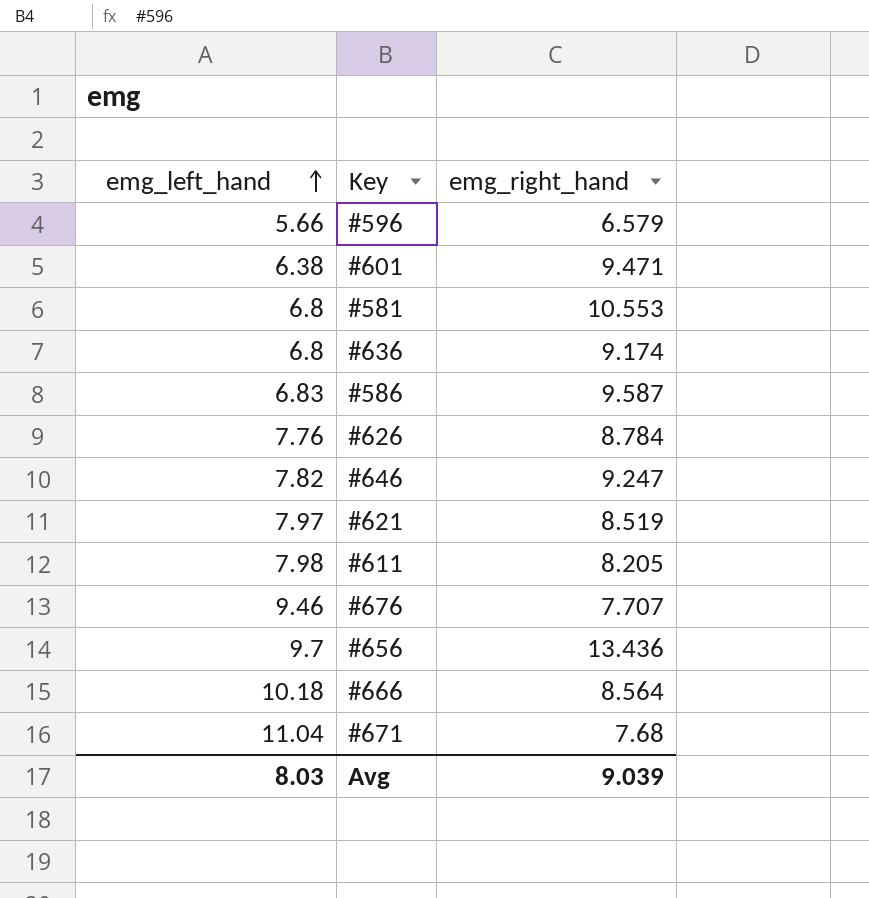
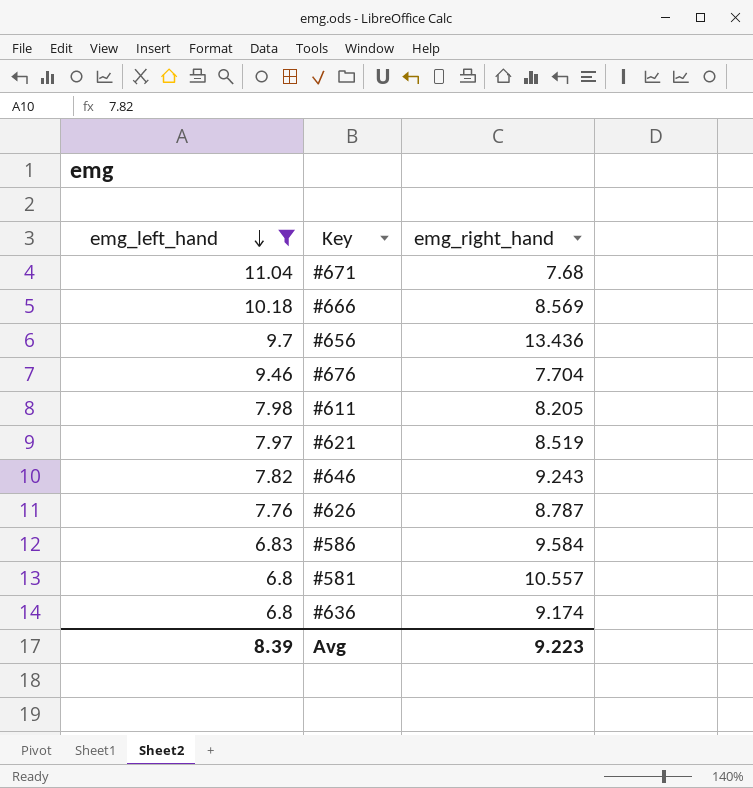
filter: none -> emg_left_hand >= 6.8
row order: emg_left_hand ascending -> emg_left_hand descending
#666 | emg_right_hand: 8.564 -> 8.569
#676 | emg_right_hand: 7.707 -> 7.704
#646 | emg_right_hand: 9.247 -> 9.243
#626 | emg_right_hand: 8.784 -> 8.787
#586 | emg_right_hand: 9.587 -> 9.584
#581 | emg_right_hand: 10.553 -> 10.557
Avg | emg_left_hand: 8.03 -> 8.39
Avg | emg_right_hand: 9.039 -> 9.223

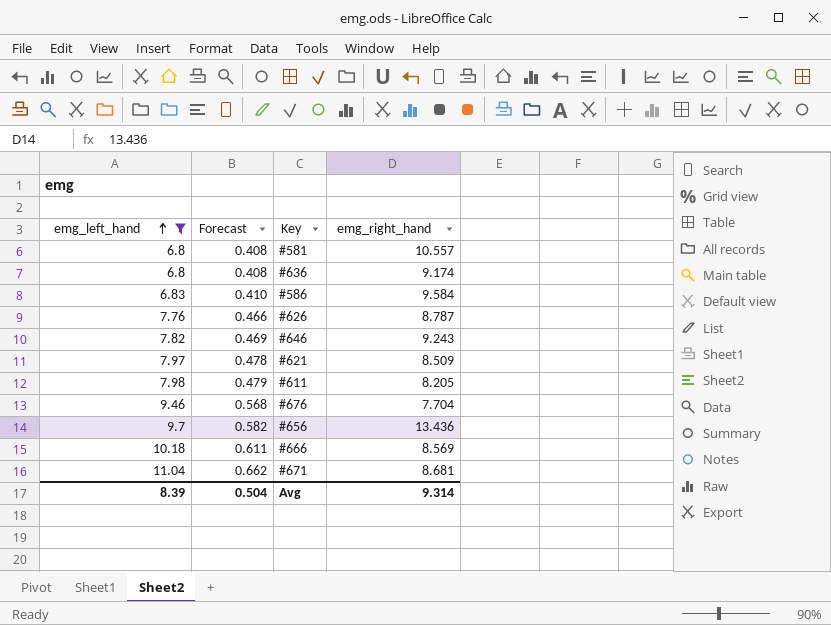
row order: emg_left_hand descending -> emg_left_hand ascending
column Forecast | formula: none -> [emg_left_hand] * 0.06
#621 | emg_right_hand: 8.519 -> 8.509
#671 | emg_right_hand: 7.68 -> 8.681
Avg | emg_right_hand: 9.223 -> 9.314

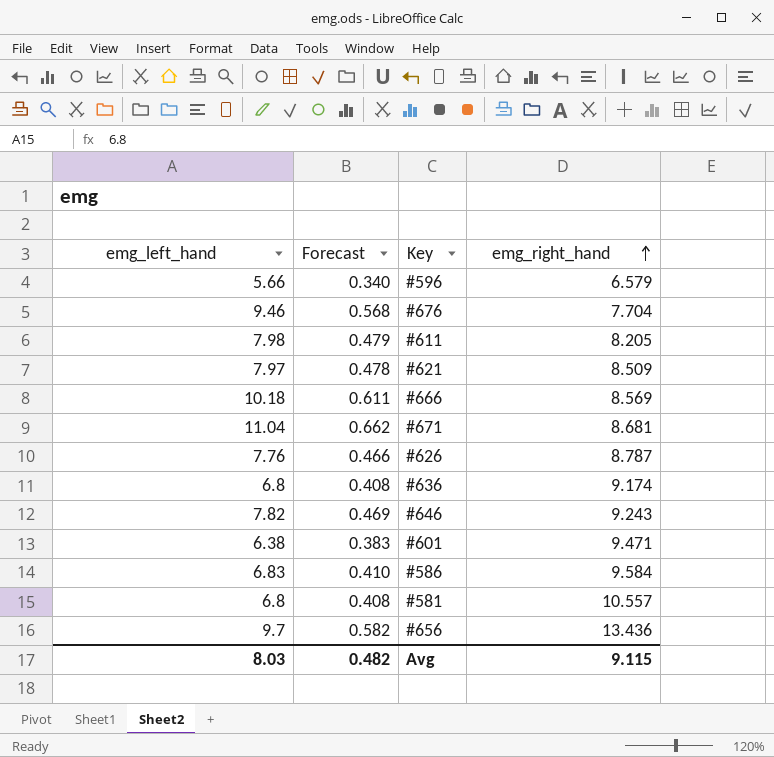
filter: emg_left_hand >= 6.8 -> none
row order: emg_left_hand ascending -> emg_right_hand ascending
Avg | emg_left_hand: 8.39 -> 8.03
Avg | Forecast: 0.504 -> 0.482
Avg | emg_right_hand: 9.314 -> 9.115

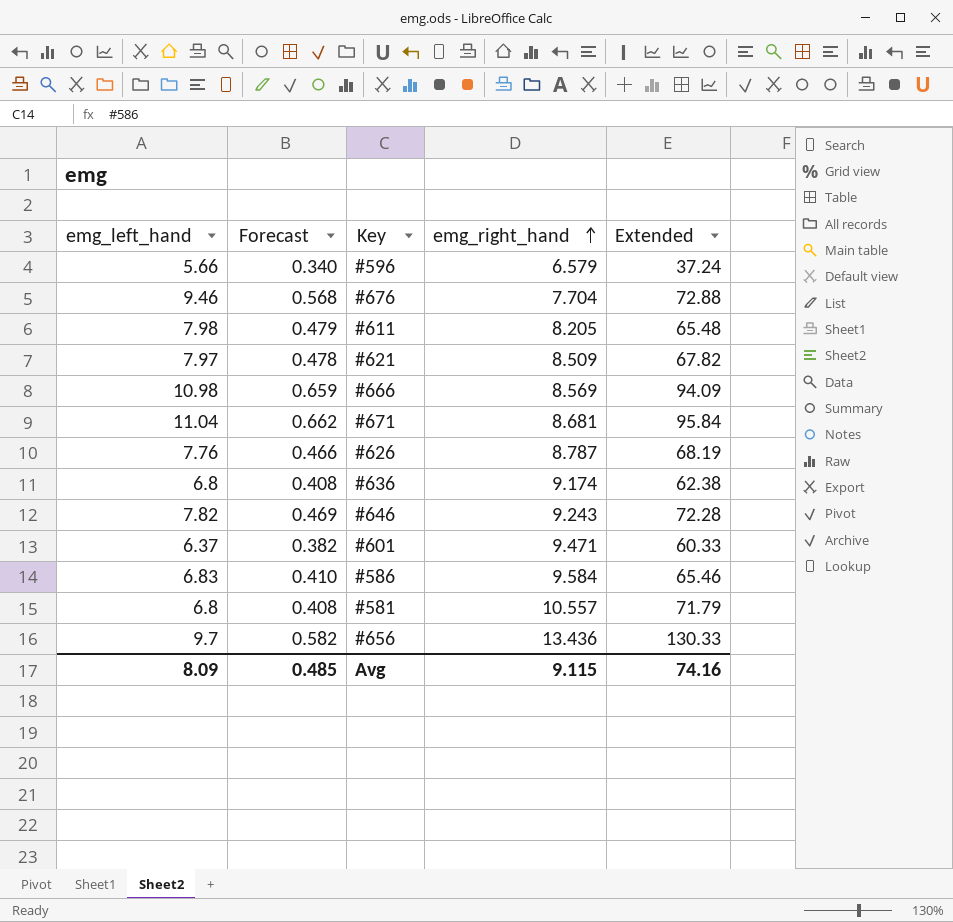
column Extended | formula: none -> [emg_left_hand] * [emg_right_hand]
#666 | emg_left_hand: 10.18 -> 10.98
#666 | Forecast: 0.611 -> 0.659
#601 | emg_left_hand: 6.38 -> 6.37
#601 | Forecast: 0.383 -> 0.382
Avg | emg_left_hand: 8.03 -> 8.09
Avg | Forecast: 0.482 -> 0.485

